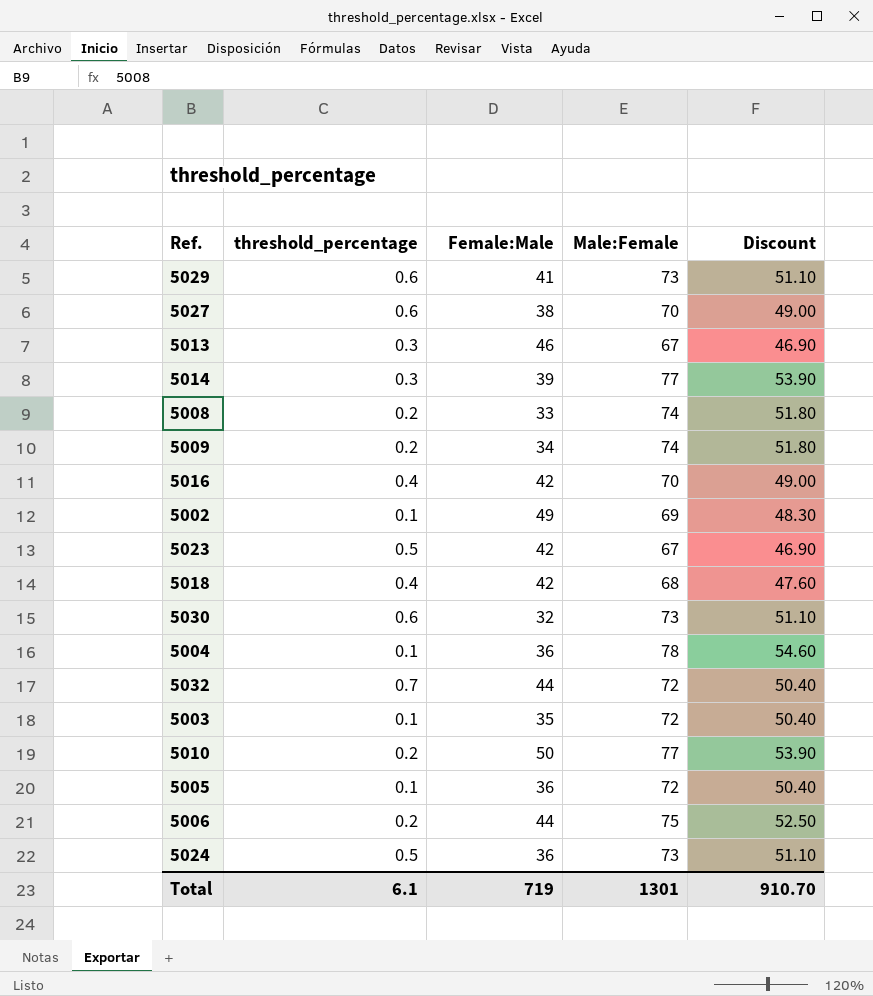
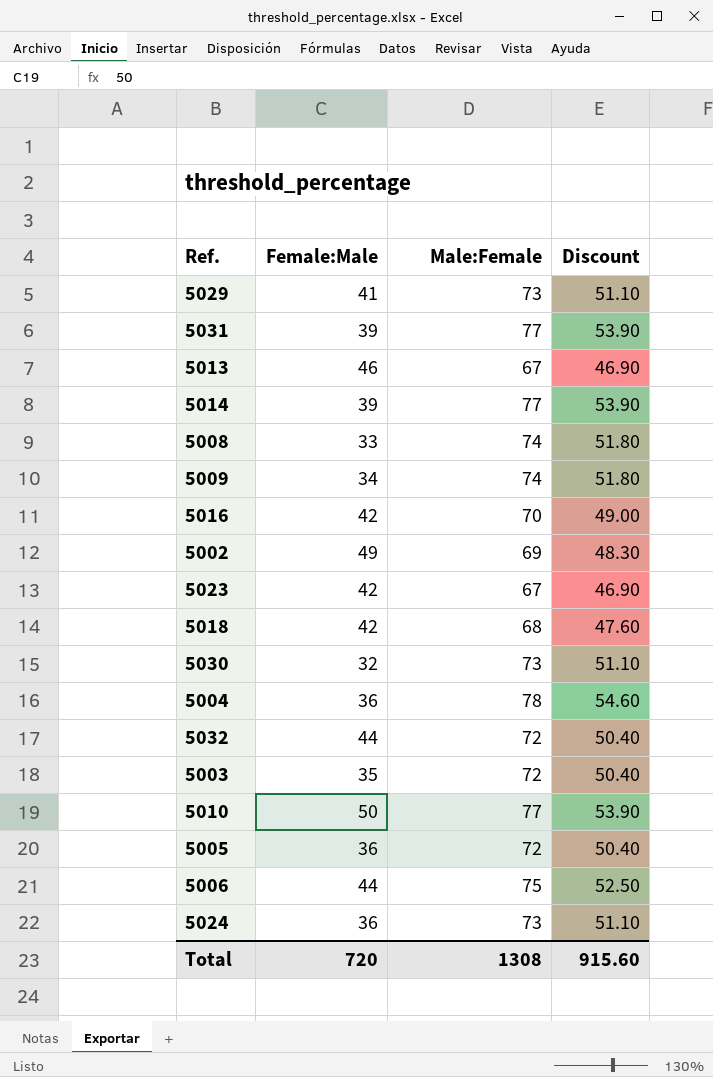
column threshold_percentage | position: 2 -> none
row 5027: 0.6 | 38 | 70 | 49.00 -> none
row 5031: none -> 39 | 77 | 53.90
Total | Female:Male: 719 -> 720
Total | Male:Female: 1301 -> 1308
Total | Discount: 910.70 -> 915.60

